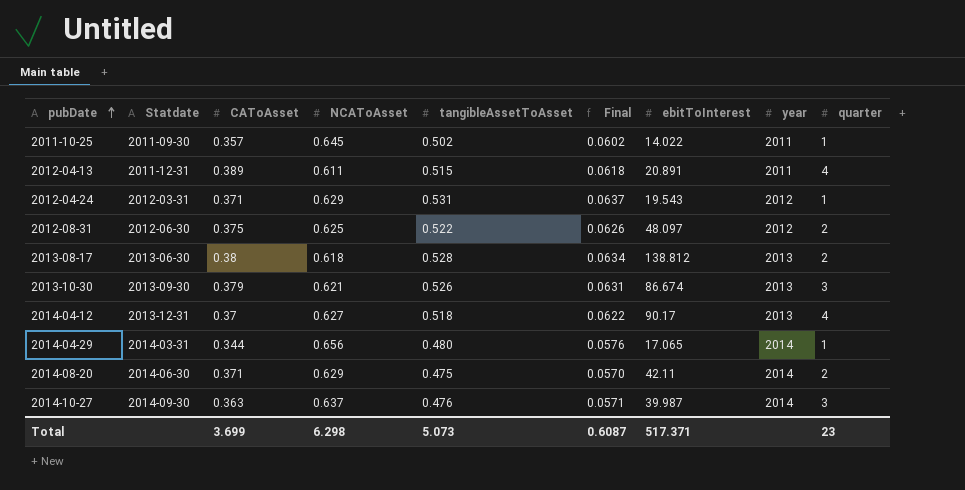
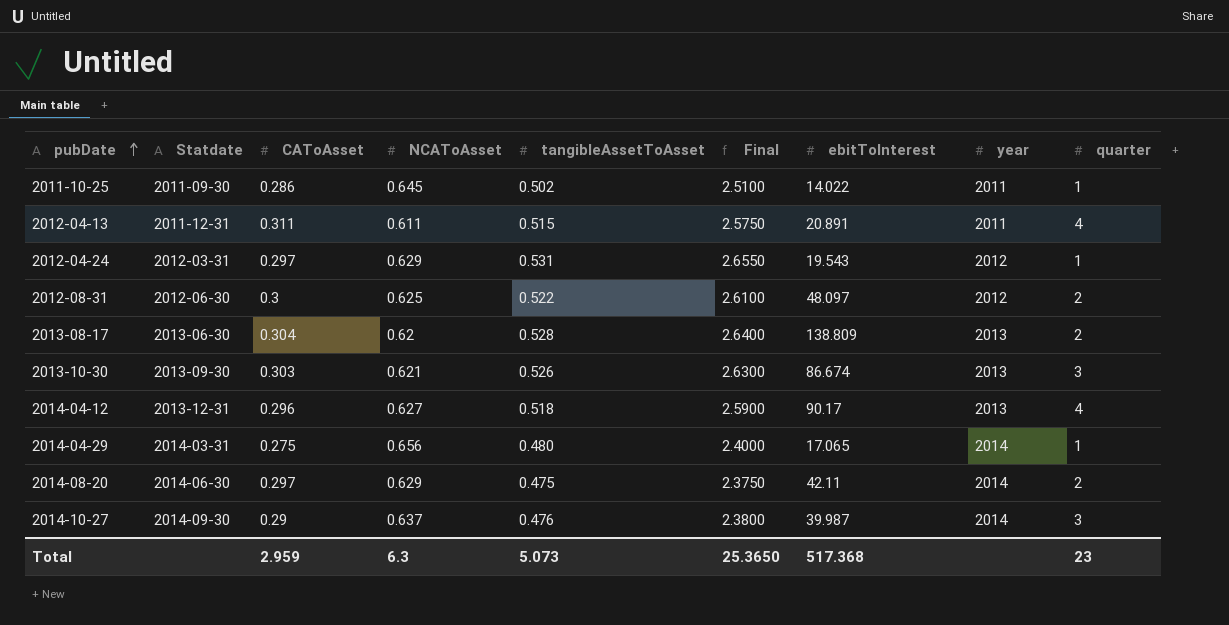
column Final | formula: [tangibleAssetToAsset] * 0.12 -> [tangibleAssetToAsset] * 5
2011-10-25 | CAToAsset: 0.357 -> 0.286
2012-04-13 | CAToAsset: 0.389 -> 0.311
2012-04-24 | CAToAsset: 0.371 -> 0.297
2012-08-31 | CAToAsset: 0.375 -> 0.3
2013-08-17 | CAToAsset: 0.38 -> 0.304
2013-08-17 | NCAToAsset: 0.618 -> 0.62
2013-08-17 | ebitToInterest: 138.812 -> 138.809
2013-10-30 | CAToAsset: 0.379 -> 0.303
2014-04-12 | CAToAsset: 0.37 -> 0.296
2014-04-29 | CAToAsset: 0.344 -> 0.275
2014-08-20 | CAToAsset: 0.371 -> 0.297
2014-10-27 | CAToAsset: 0.363 -> 0.29
Total | CAToAsset: 3.699 -> 2.959
Total | NCAToAsset: 6.298 -> 6.3
Total | Final: 0.6087 -> 25.3650
Total | ebitToInterest: 517.371 -> 517.368

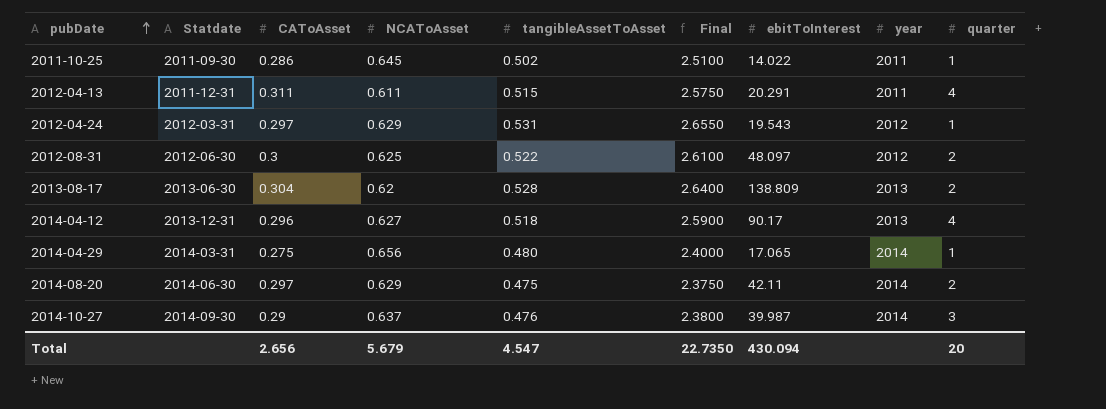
row 2013-10-30: 2013-09-30 | 0.303 | 0.621 | 0.526 | 2.6300 | 86.674 | 2013 | 3 -> none
2012-04-13 | ebitToInterest: 20.891 -> 20.291
Total | CAToAsset: 2.959 -> 2.656
Total | NCAToAsset: 6.3 -> 5.679
Total | tangibleAssetToAsset: 5.073 -> 4.547
Total | Final: 25.3650 -> 22.7350
Total | ebitToInterest: 517.368 -> 430.094
Total | quarter: 23 -> 20

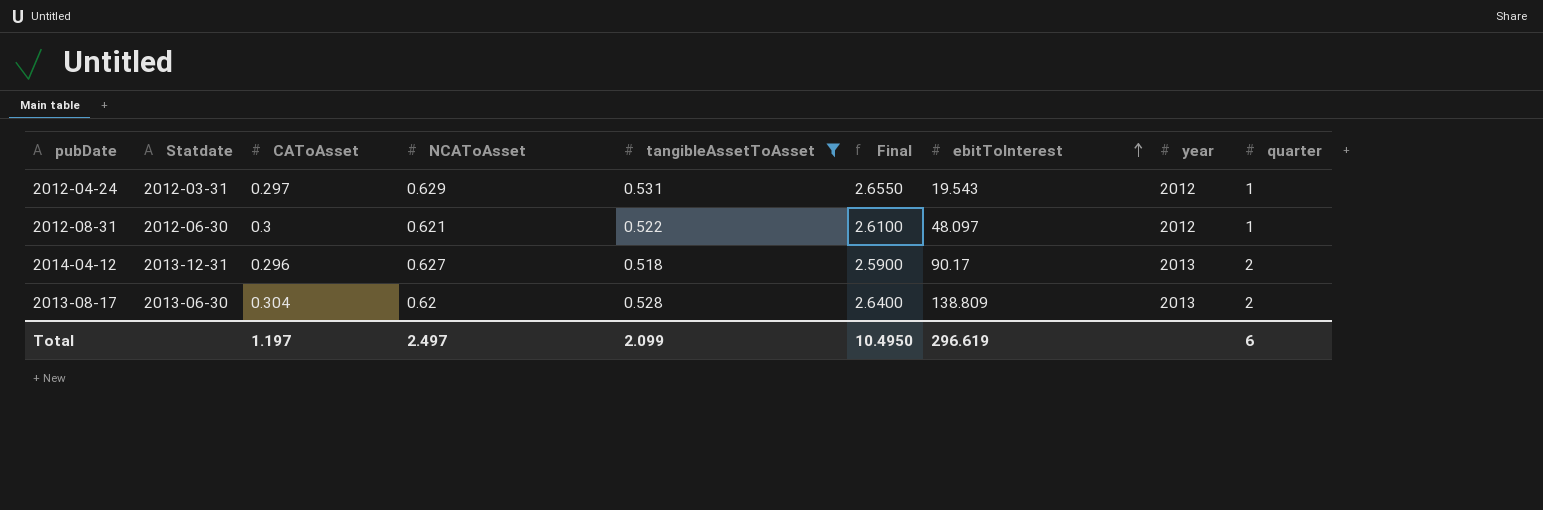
filter: none -> tangibleAssetToAsset >= 0.518
row order: pubDate ascending -> ebitToInterest ascending
2012-08-31 | NCAToAsset: 0.625 -> 0.621
2012-08-31 | quarter: 2 -> 1
2014-04-12 | quarter: 4 -> 2
Total | CAToAsset: 2.656 -> 1.197
Total | NCAToAsset: 5.679 -> 2.497
Total | tangibleAssetToAsset: 4.547 -> 2.099
Total | Final: 22.7350 -> 10.4950
Total | ebitToInterest: 430.094 -> 296.619
Total | quarter: 20 -> 6

